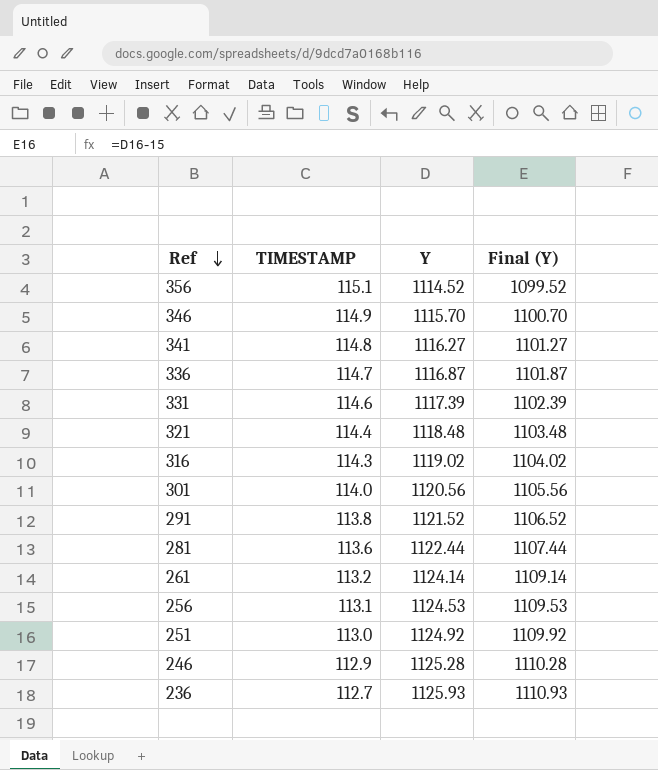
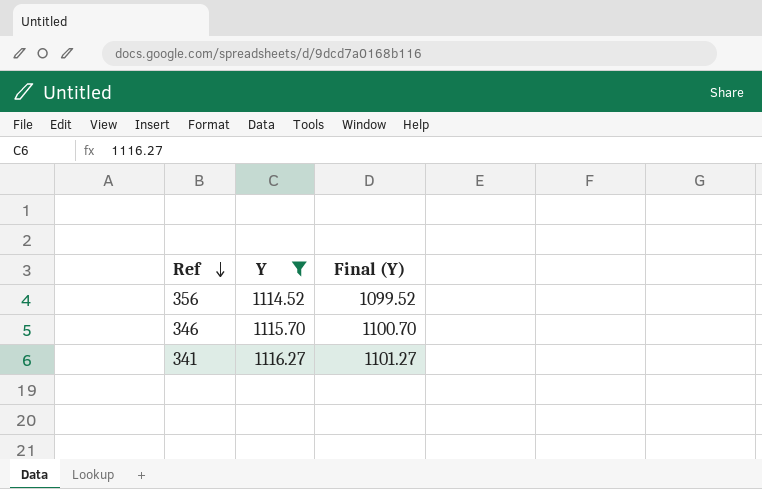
filter: none -> Y <= 1116.27
column TIMESTAMP | position: 2 -> none

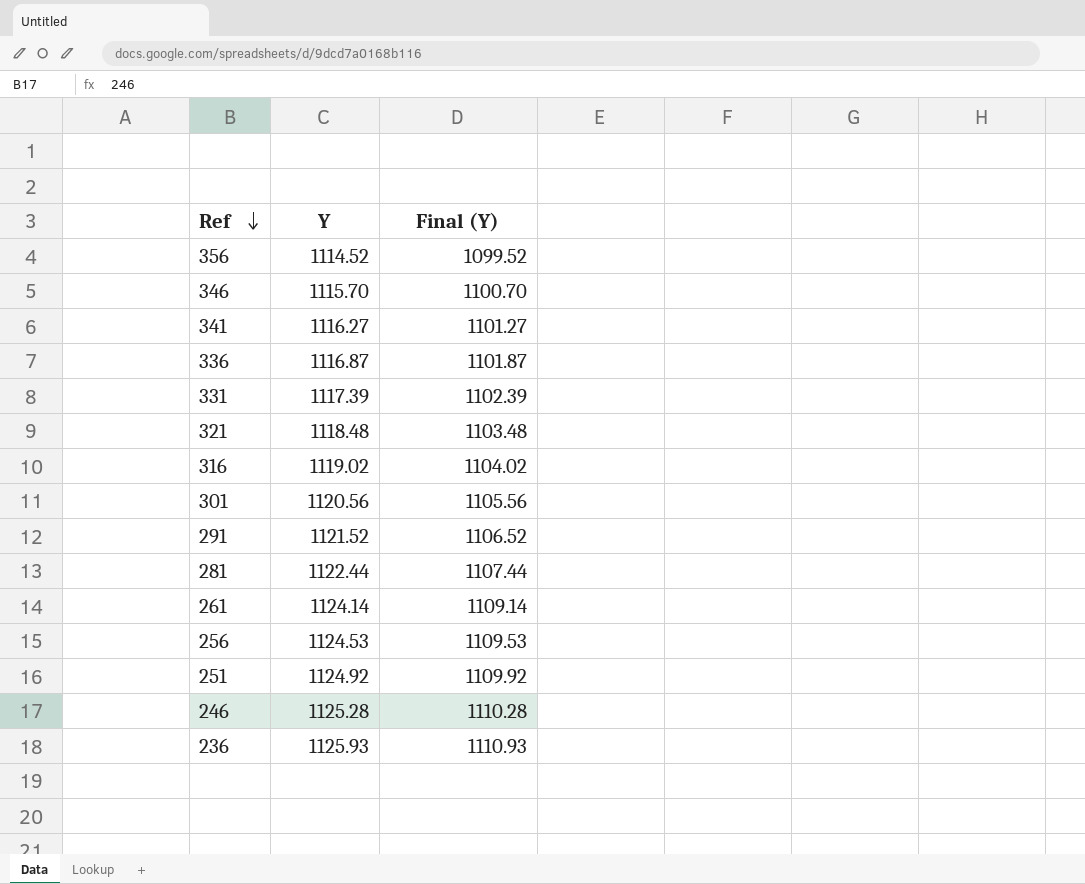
filter: Y <= 1116.27 -> none

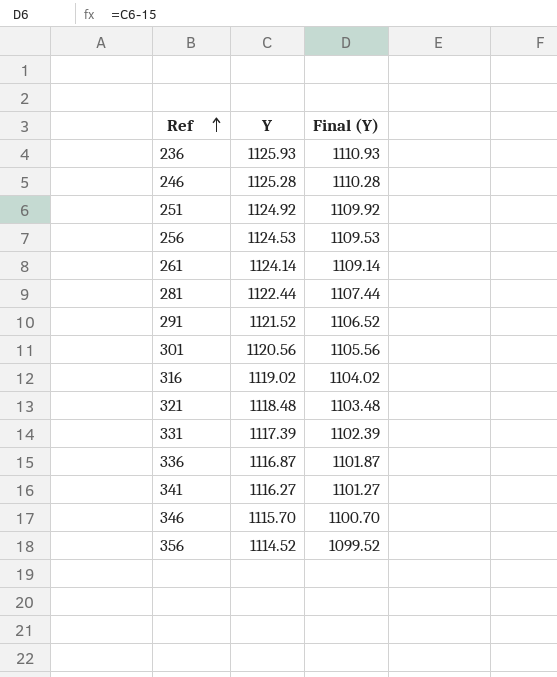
row order: Ref descending -> Ref ascending

